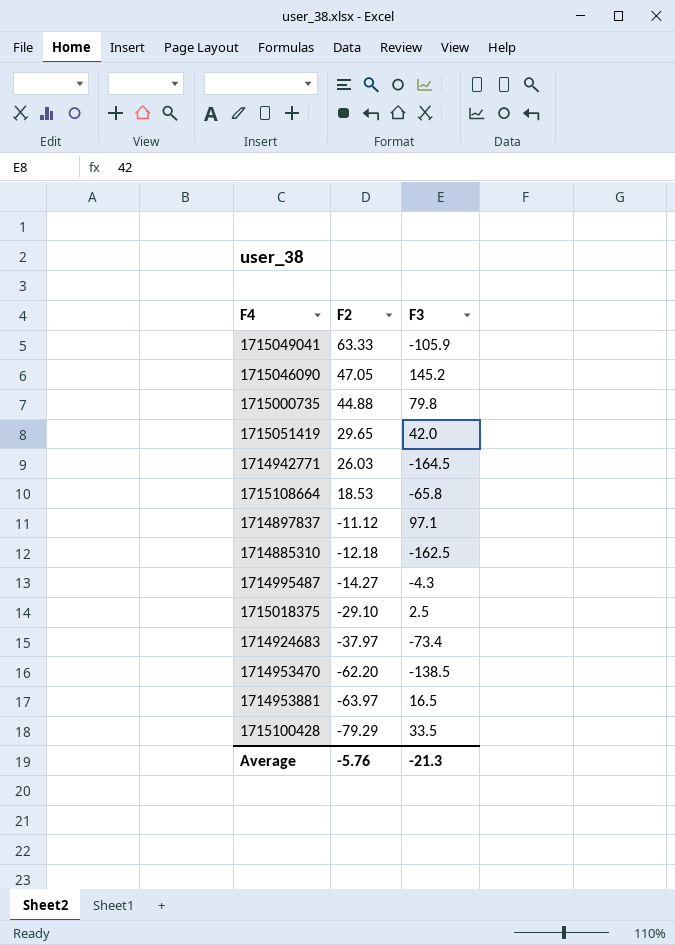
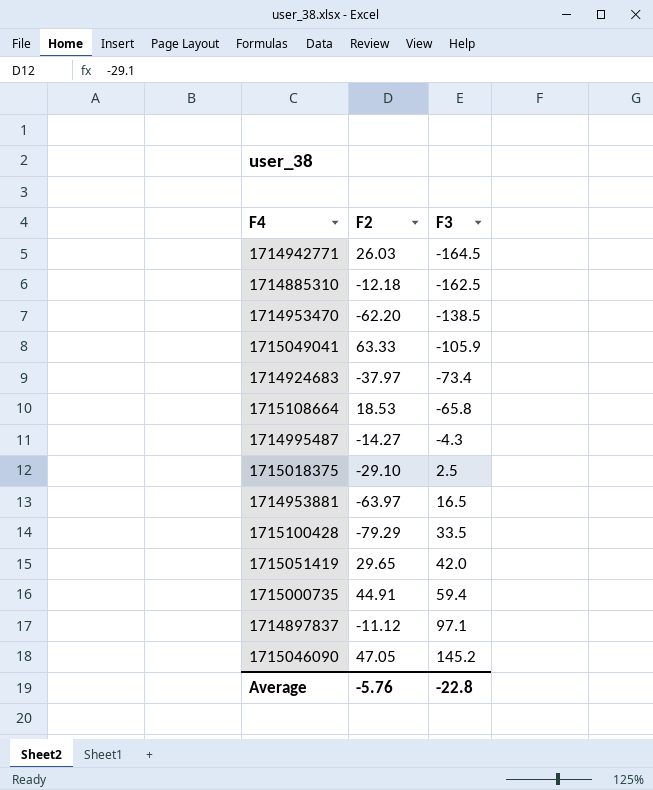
row order: F2 descending -> F3 ascending
1715000735 | F2: 44.88 -> 44.91
1715000735 | F3: 79.8 -> 59.4
Average | F3: -21.3 -> -22.8

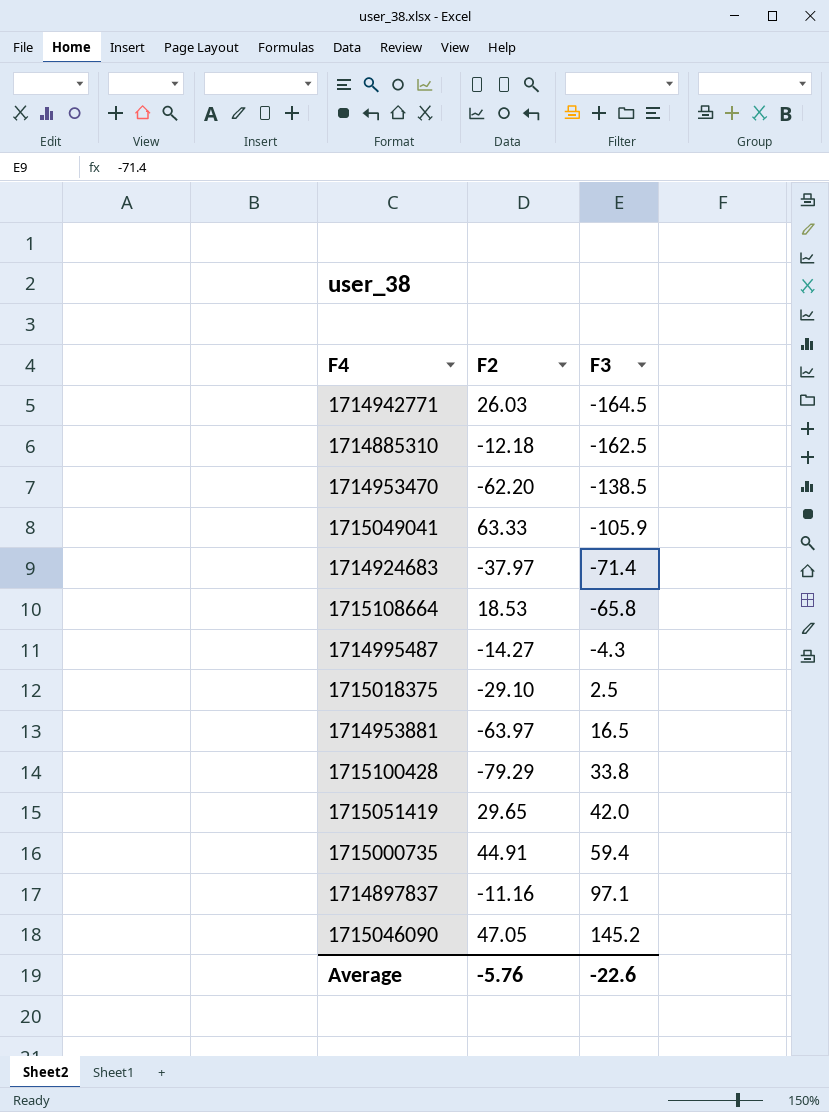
1714924683 | F3: -73.4 -> -71.4
1715100428 | F3: 33.5 -> 33.8
1714897837 | F2: -11.12 -> -11.16
Average | F3: -22.8 -> -22.6

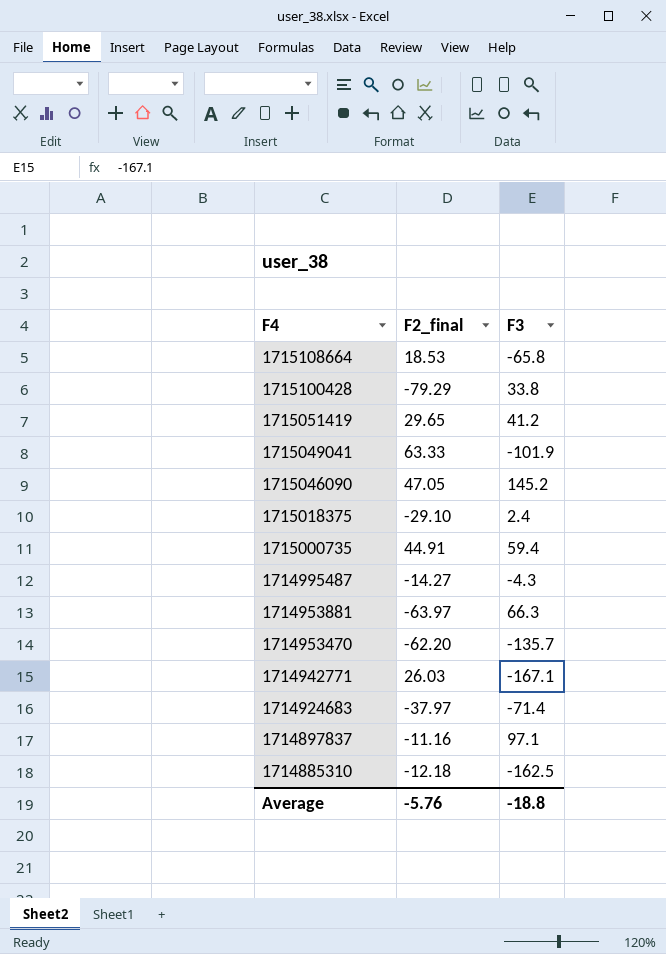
row order: F3 ascending -> F4 descending
column name: F2 -> F2_final
1715051419 | F3: 42.0 -> 41.2
1715049041 | F3: -105.9 -> -101.9
1715018375 | F3: 2.5 -> 2.4
1714953881 | F3: 16.5 -> 66.3
1714953470 | F3: -138.5 -> -135.7
1714942771 | F3: -164.5 -> -167.1
Average | F3: -22.6 -> -18.8

